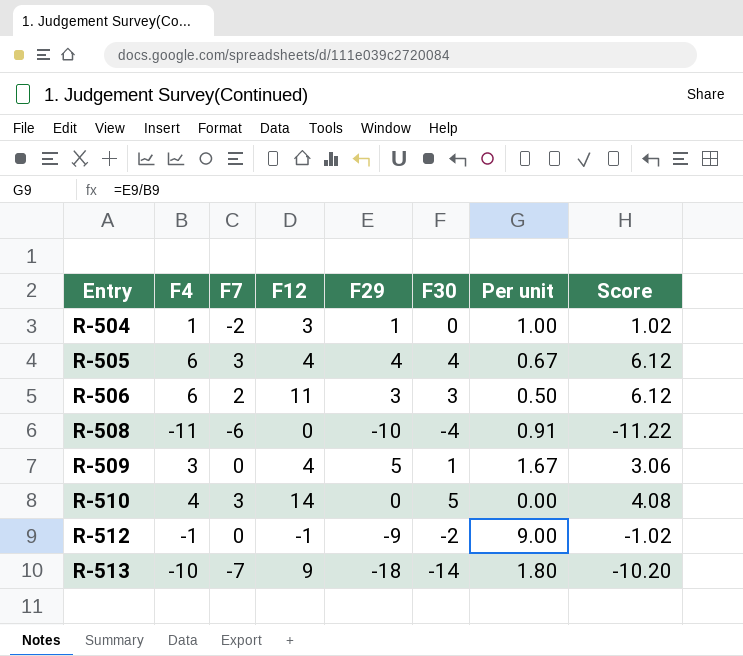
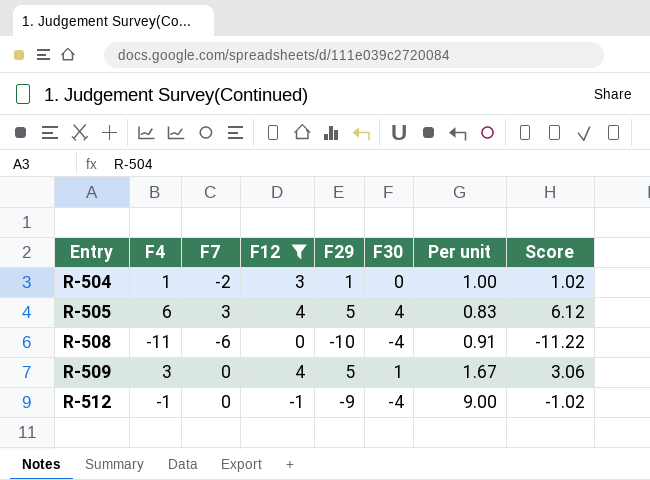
filter: none -> F12 <= 4
R-505 | F29: 4 -> 5
R-505 | Per unit: 0.67 -> 0.83
R-512 | F30: -2 -> -4

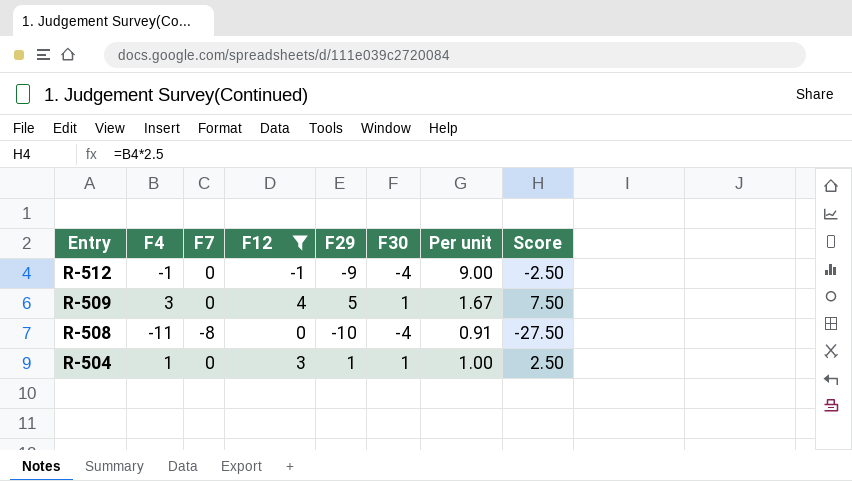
row order: Entry ascending -> Entry descending
column Score | formula: [F4] * 1.02 -> [F4] * 2.5
row R-505: 6 | 3 | 4 | 5 | 4 | 0.83 | 6.12 -> none
R-508 | F7: -6 -> -8
R-504 | F7: -2 -> 0
R-504 | F30: 0 -> 1

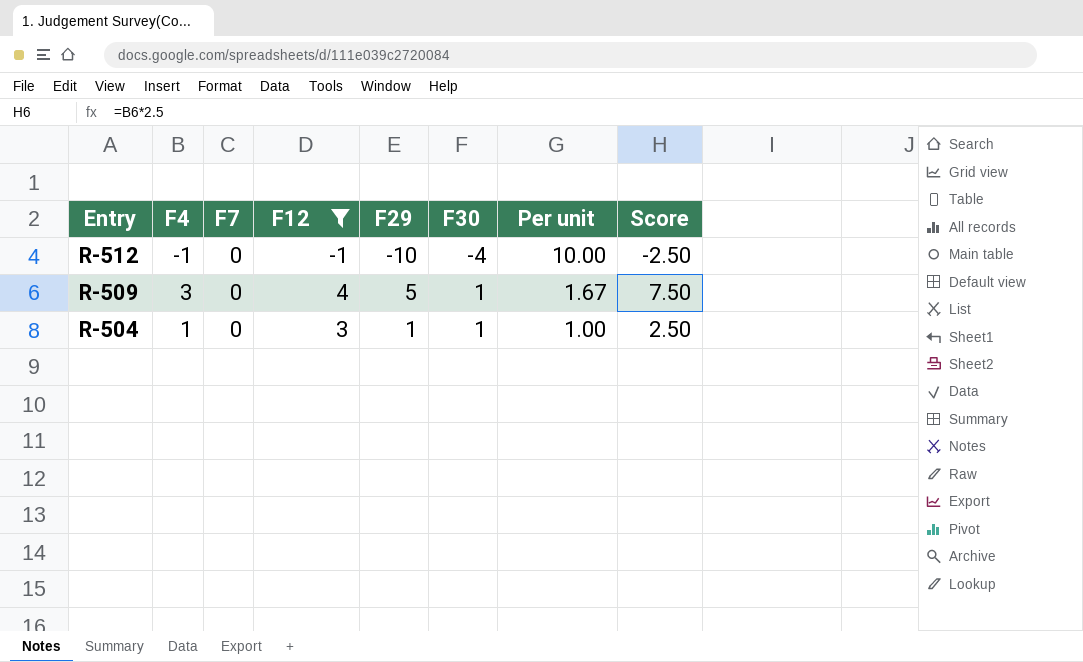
row R-508: -11 | -8 | 0 | -10 | -4 | 0.91 | -27.50 -> none
R-512 | F29: -9 -> -10
R-512 | Per unit: 9.00 -> 10.00

